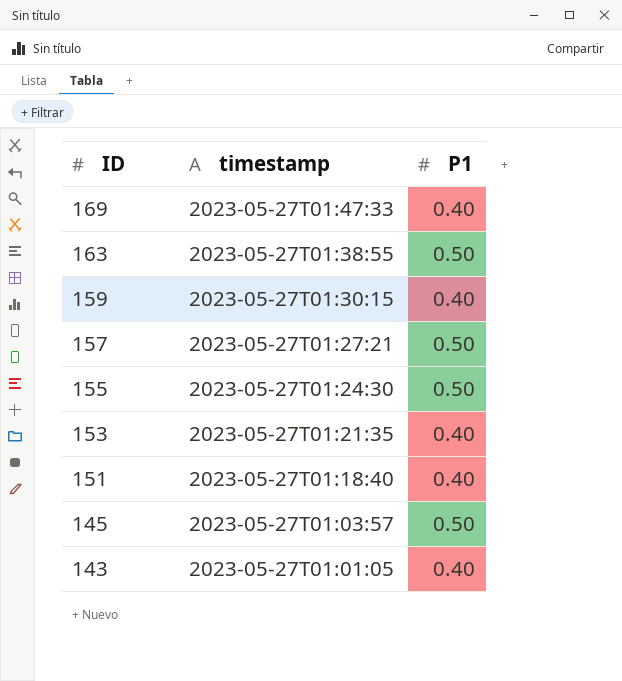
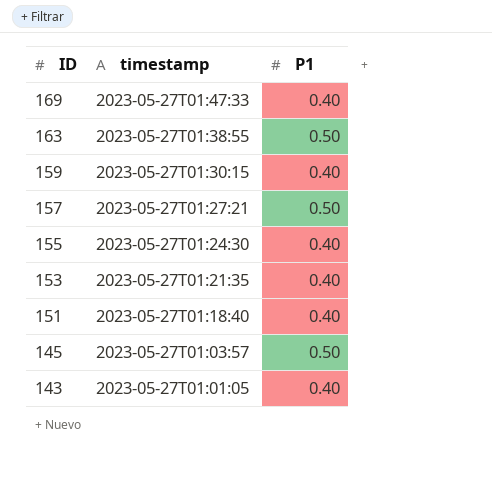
155 | P1: 0.50 -> 0.40

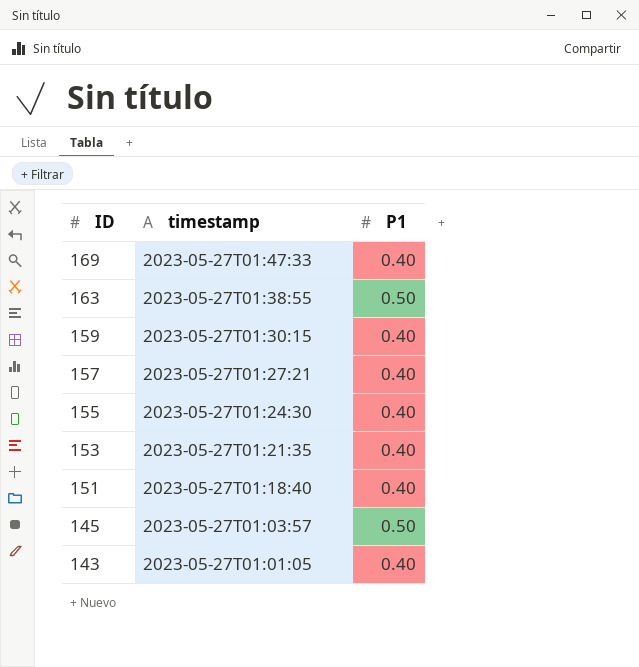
157 | P1: 0.50 -> 0.40

